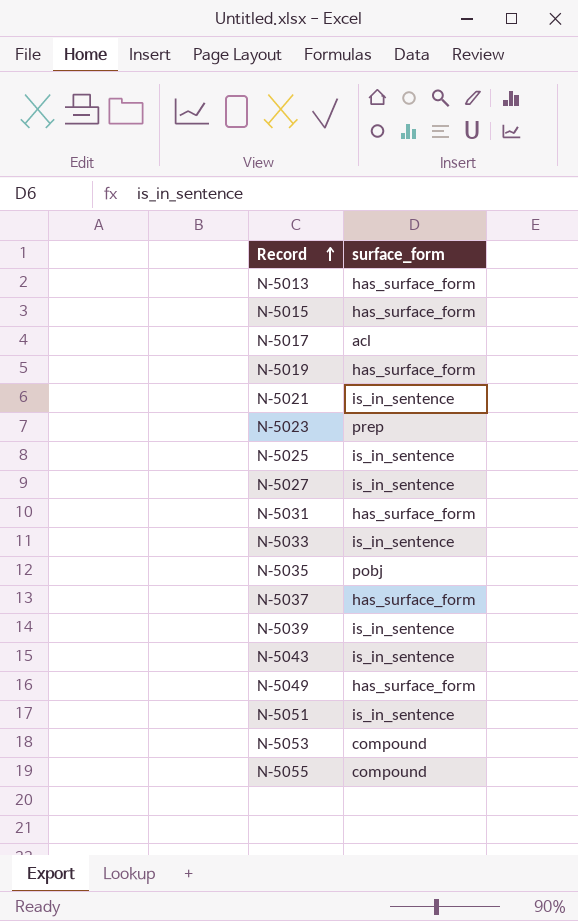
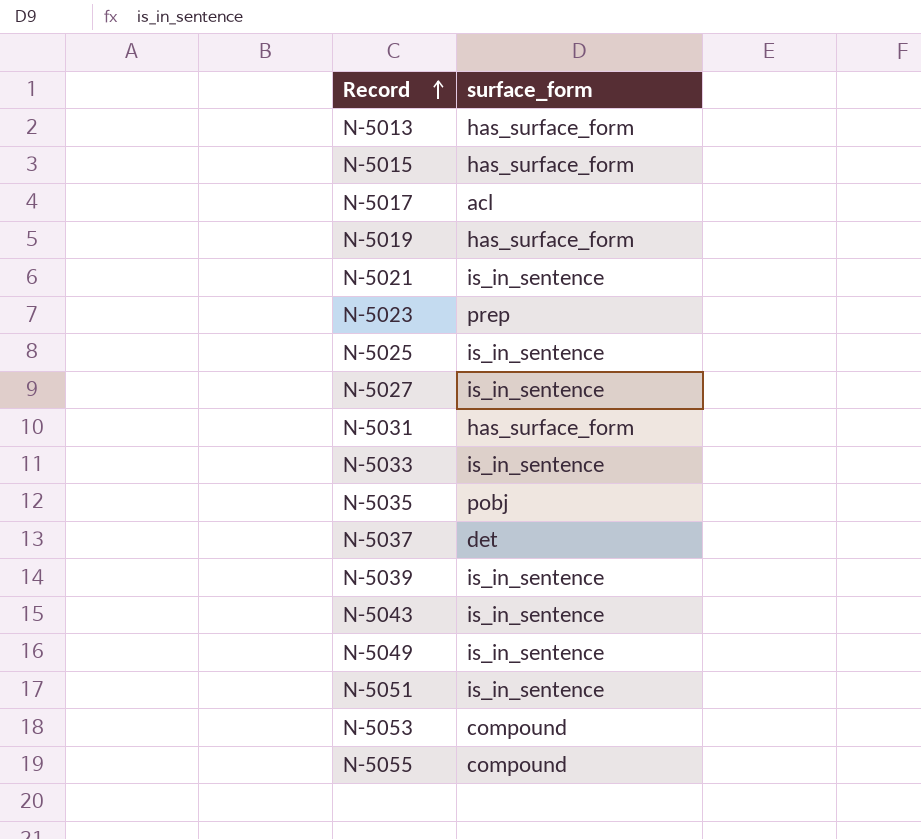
N-5037 | surface_form: has_surface_form -> det
N-5049 | surface_form: has_surface_form -> is_in_sentence

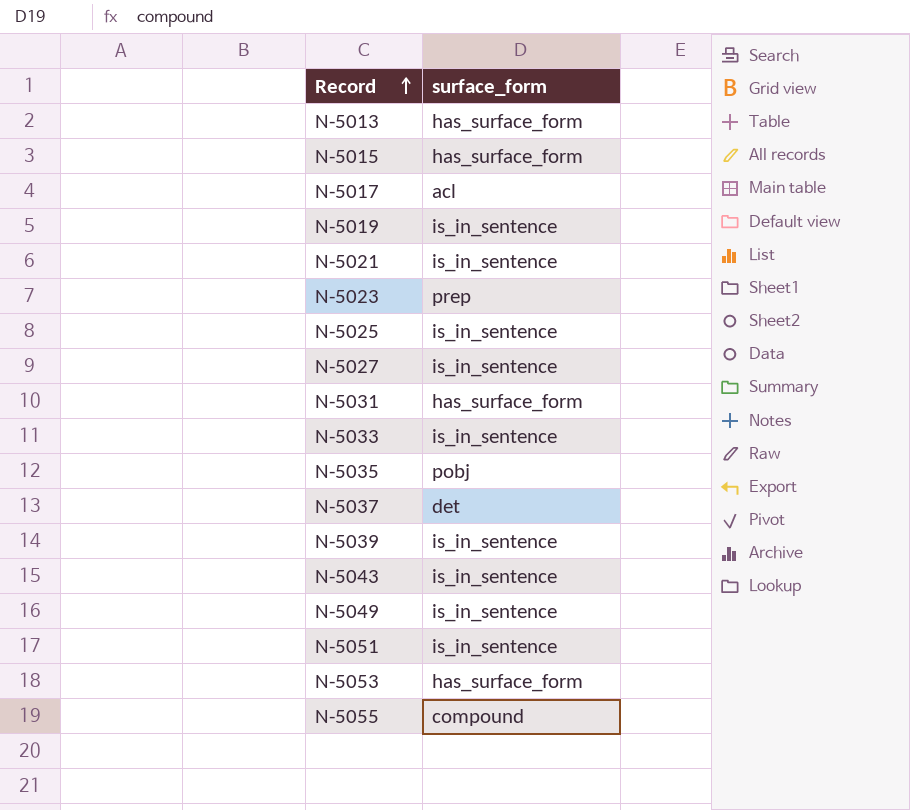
N-5019 | surface_form: has_surface_form -> is_in_sentence
N-5053 | surface_form: compound -> has_surface_form

